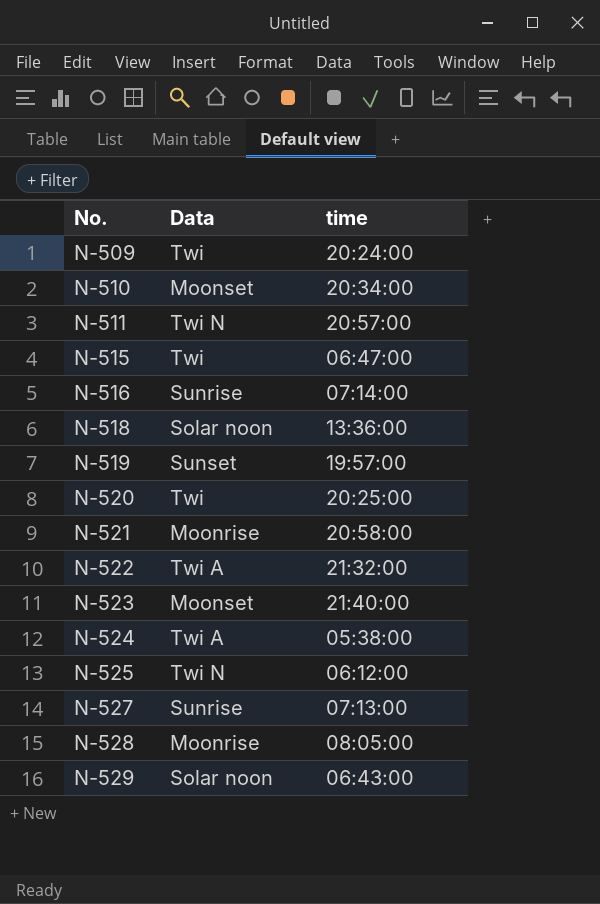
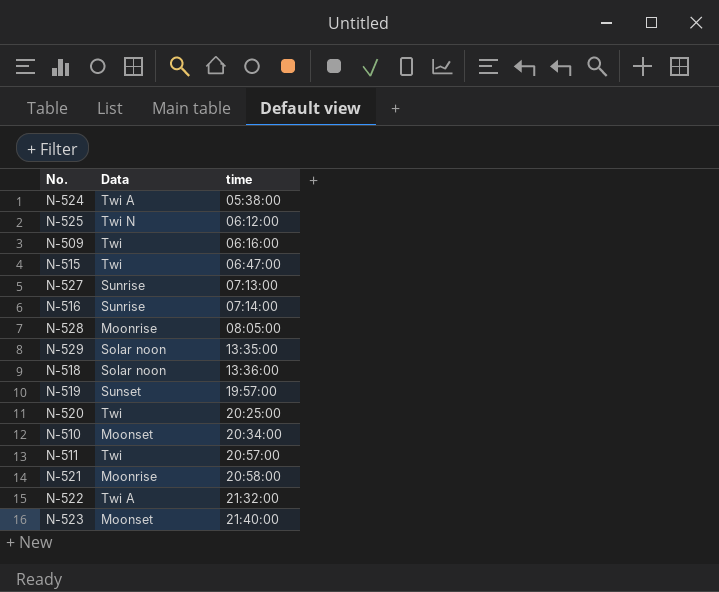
row order: No. ascending -> time ascending
N-509 | time: 20:24:00 -> 06:16:00
N-529 | time: 06:43:00 -> 13:35:00
N-511 | Data: Twi N -> Twi

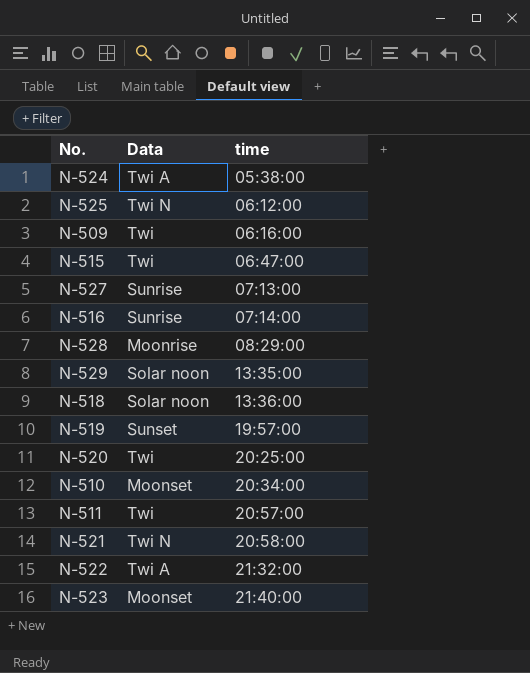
N-528 | time: 08:05:00 -> 08:29:00
N-521 | Data: Moonrise -> Twi N

